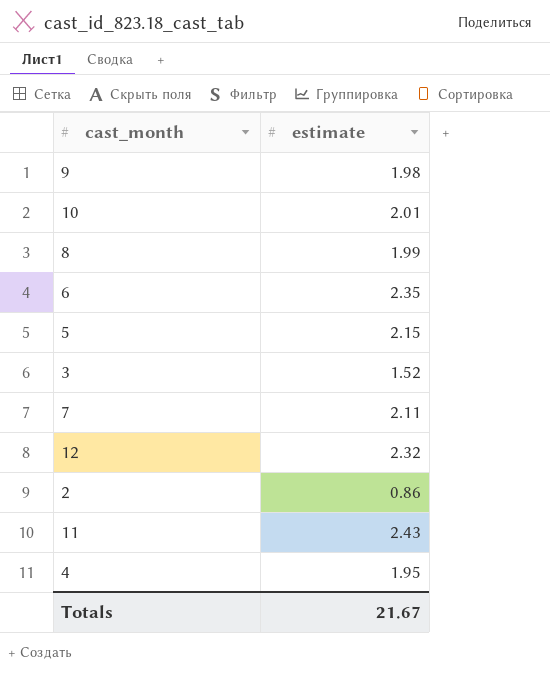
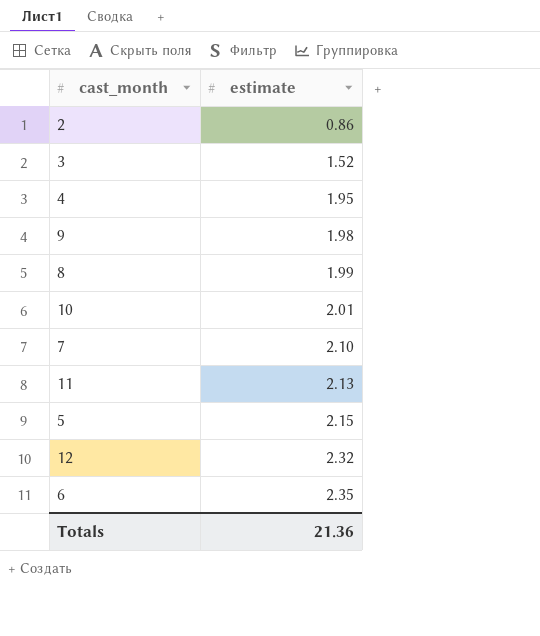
row order: none -> estimate ascending
7 | estimate: 2.11 -> 2.10
11 | estimate: 2.43 -> 2.13
Totals | estimate: 21.67 -> 21.36

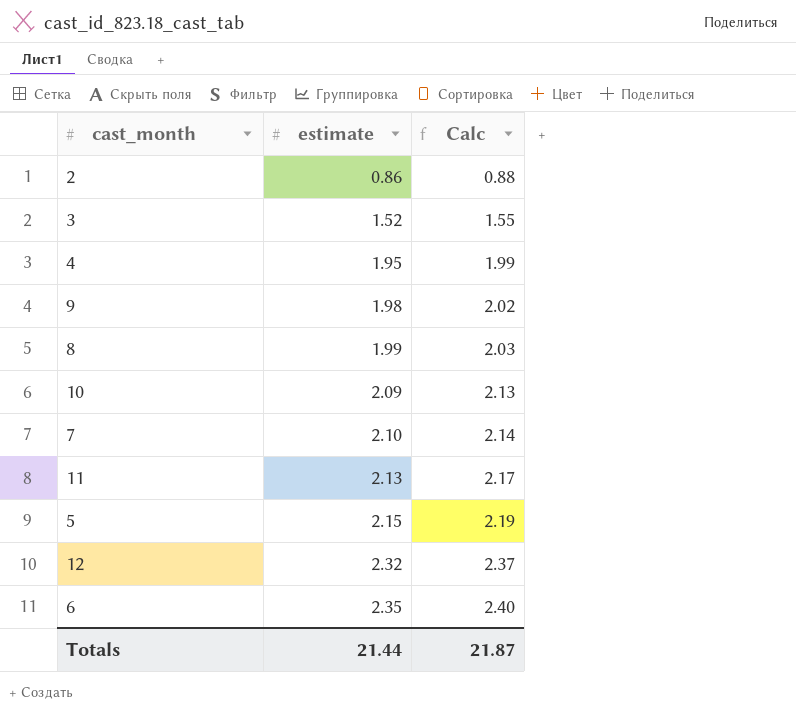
column Calc | formula: none -> [estimate] * 1.02
10 | estimate: 2.01 -> 2.09
Totals | estimate: 21.36 -> 21.44

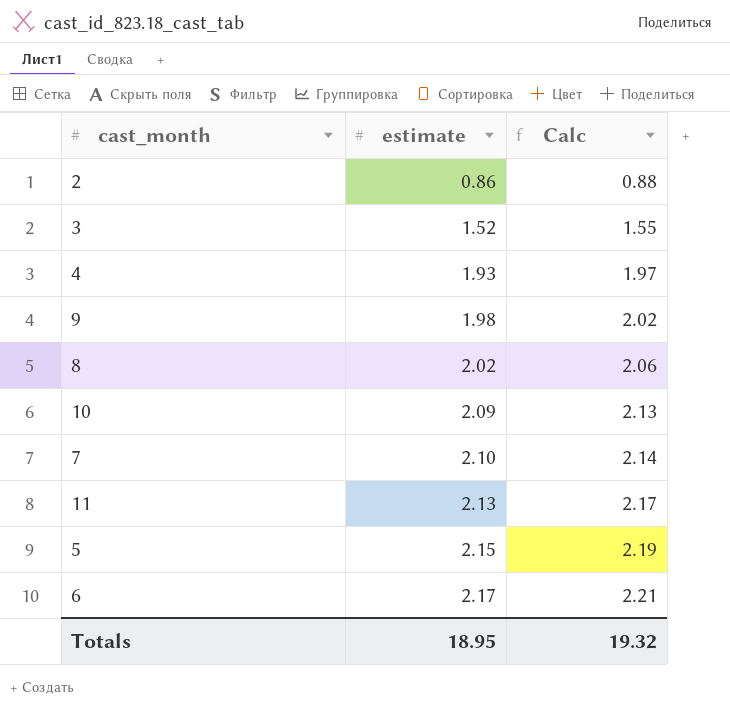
row 12: 2.32 | 2.37 -> none
4 | estimate: 1.95 -> 1.93
4 | Calc: 1.99 -> 1.97
8 | estimate: 1.99 -> 2.02
8 | Calc: 2.03 -> 2.06
6 | estimate: 2.35 -> 2.17
6 | Calc: 2.40 -> 2.21
Totals | estimate: 21.44 -> 18.95
Totals | Calc: 21.87 -> 19.32

